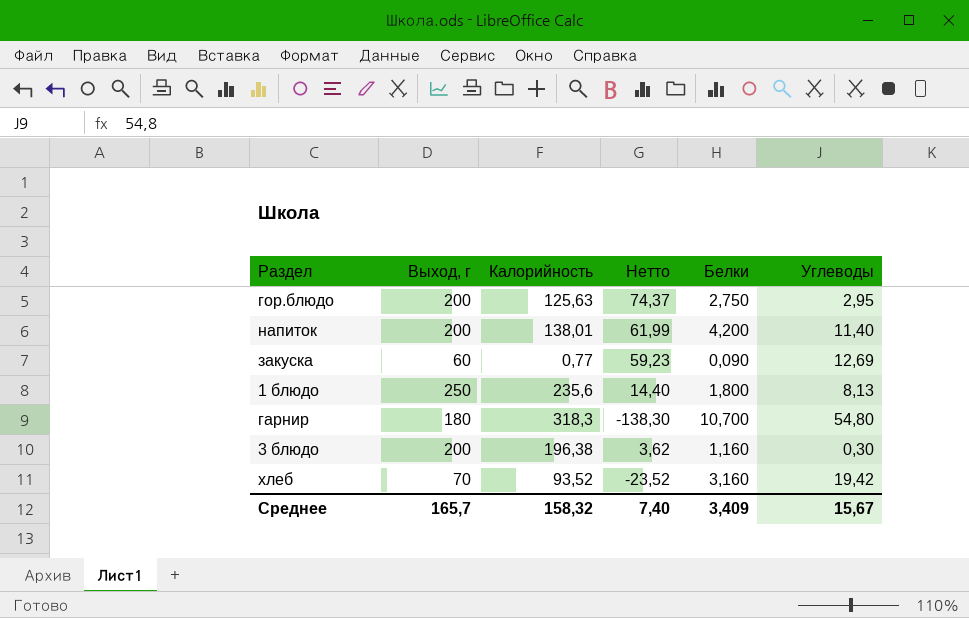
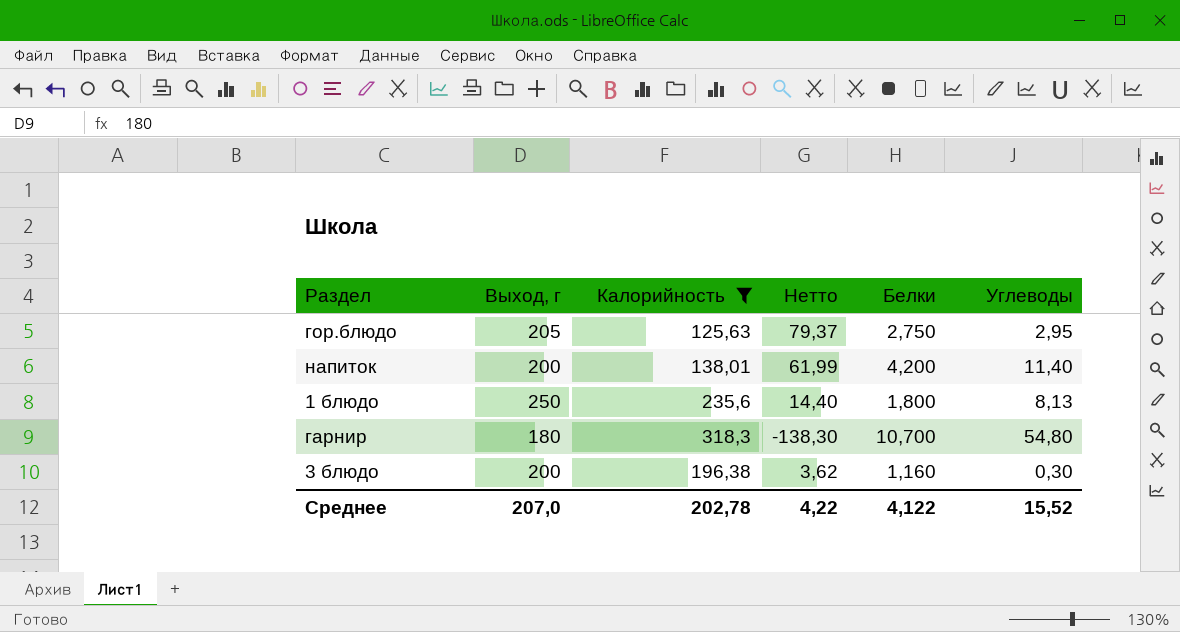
filter: none -> Калорийность >= 125,63
гор.блюдо | Выход, г: 200 -> 205
гор.блюдо | Нетто: 74,37 -> 79,37
Среднее | Выход, г: 165,7 -> 207,0
Среднее | Калорийность: 158,32 -> 202,78
Среднее | Нетто: 7,40 -> 4,22
Среднее | Белки: 3,409 -> 4,122
Среднее | Углеводы: 15,67 -> 15,52

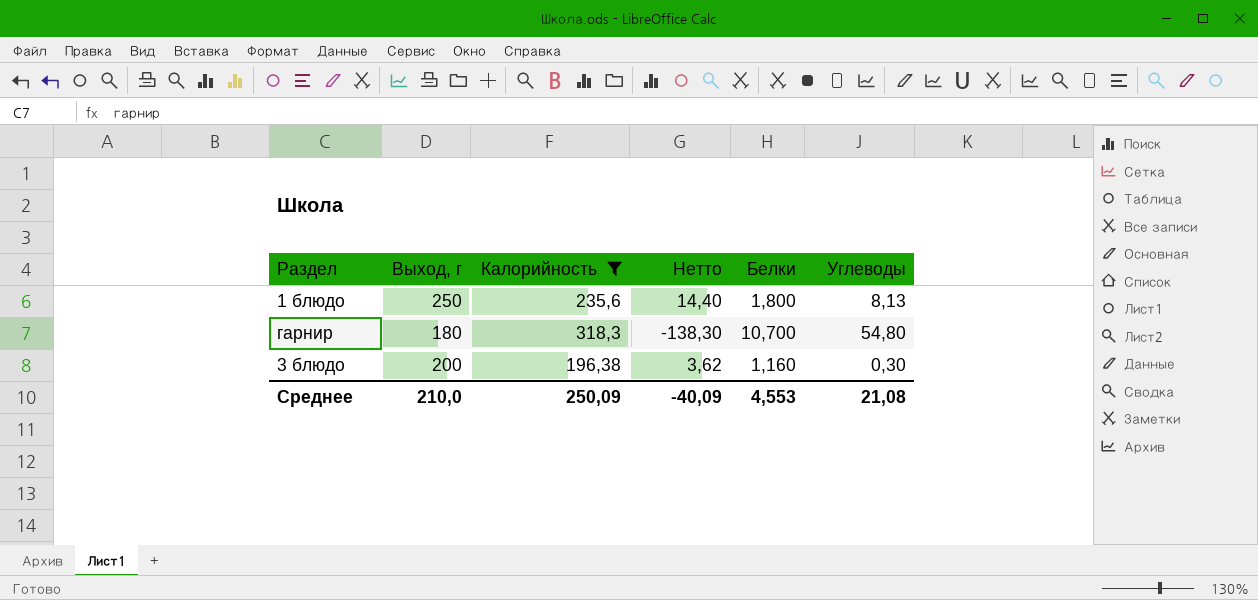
row гор.блюдо: 205 | 125,63 | 79,37 | 2,750 | 2,95 -> none
row напиток: 200 | 138,01 | 61,99 | 4,200 | 11,40 -> none
Среднее | Выход, г: 207,0 -> 210,0
Среднее | Калорийность: 202,78 -> 250,09
Среднее | Нетто: 4,22 -> -40,09
Среднее | Белки: 4,122 -> 4,553
Среднее | Углеводы: 15,52 -> 21,08

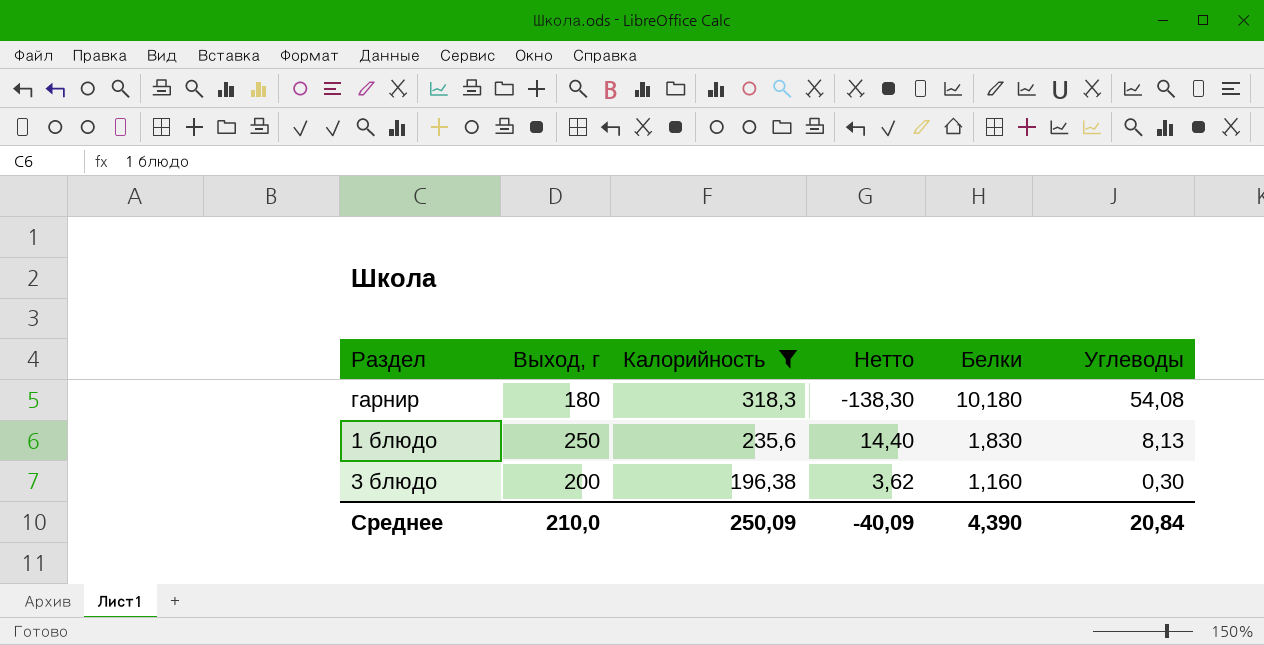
row order: none -> Калорийность descending
гарнир | Белки: 10,700 -> 10,180
гарнир | Углеводы: 54,80 -> 54,08
1 блюдо | Белки: 1,800 -> 1,830
Среднее | Белки: 4,553 -> 4,390
Среднее | Углеводы: 21,08 -> 20,84

